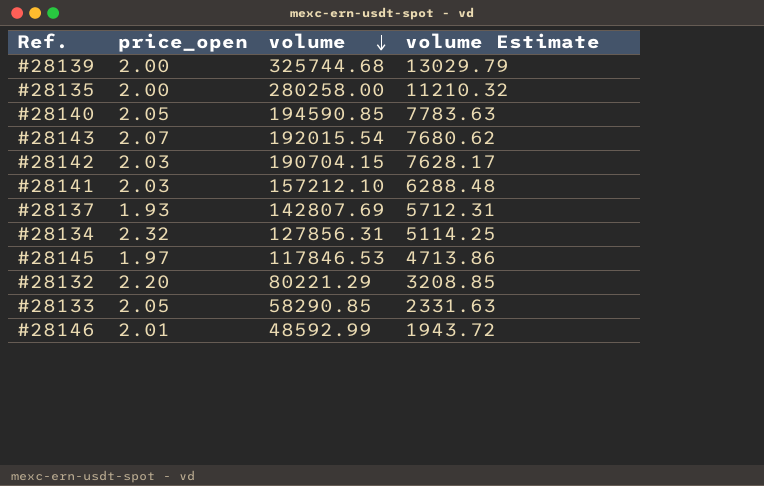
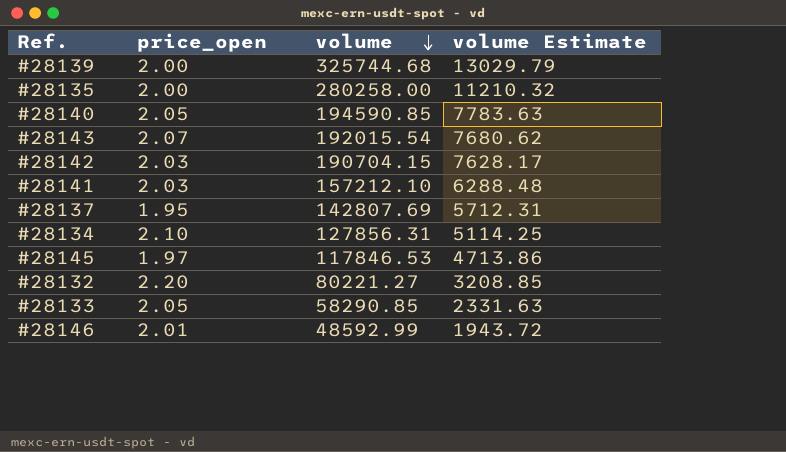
#28137 | price_open: 1.93 -> 1.95
#28134 | price_open: 2.32 -> 2.10
#28132 | volume: 80221.29 -> 80221.27

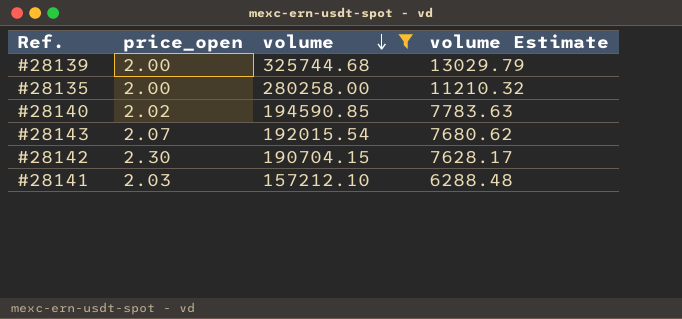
filter: none -> volume >= 157212.10
#28140 | price_open: 2.05 -> 2.02
#28142 | price_open: 2.03 -> 2.30

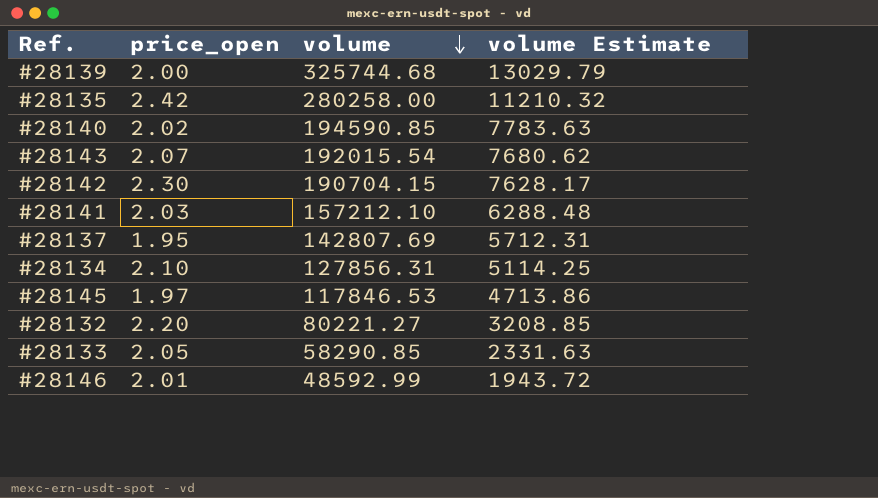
filter: volume >= 157212.10 -> none
#28135 | price_open: 2.00 -> 2.42

